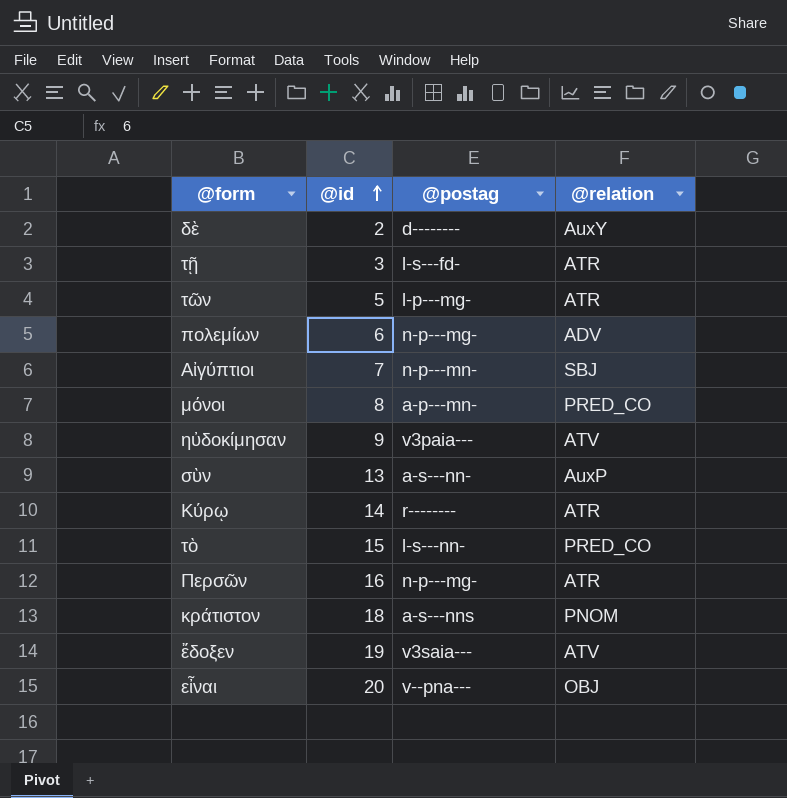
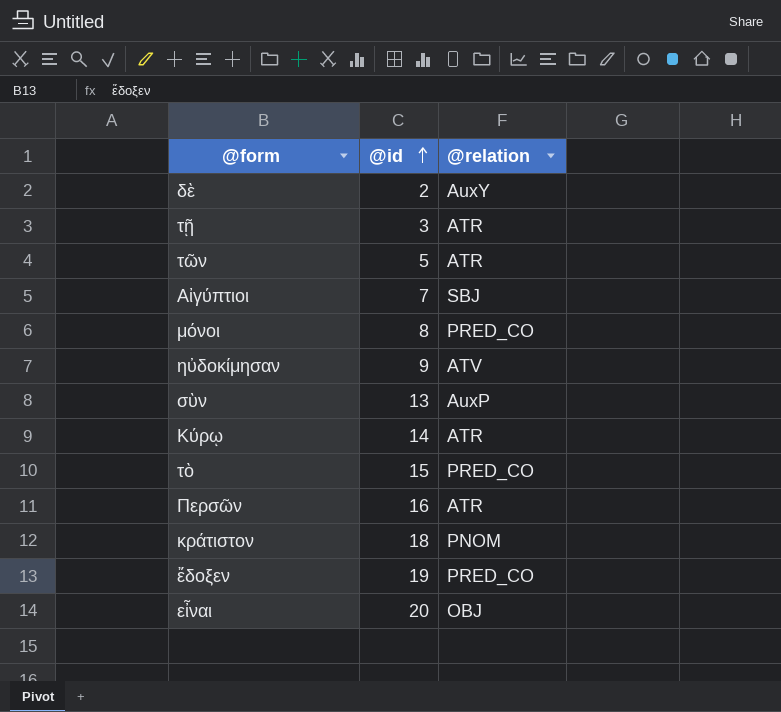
column @postag | position: 3 -> none
row πολεμίων: 6 | n-p---mg- | ADV -> none
ἔδοξεν | @relation: ATV -> PRED_CO

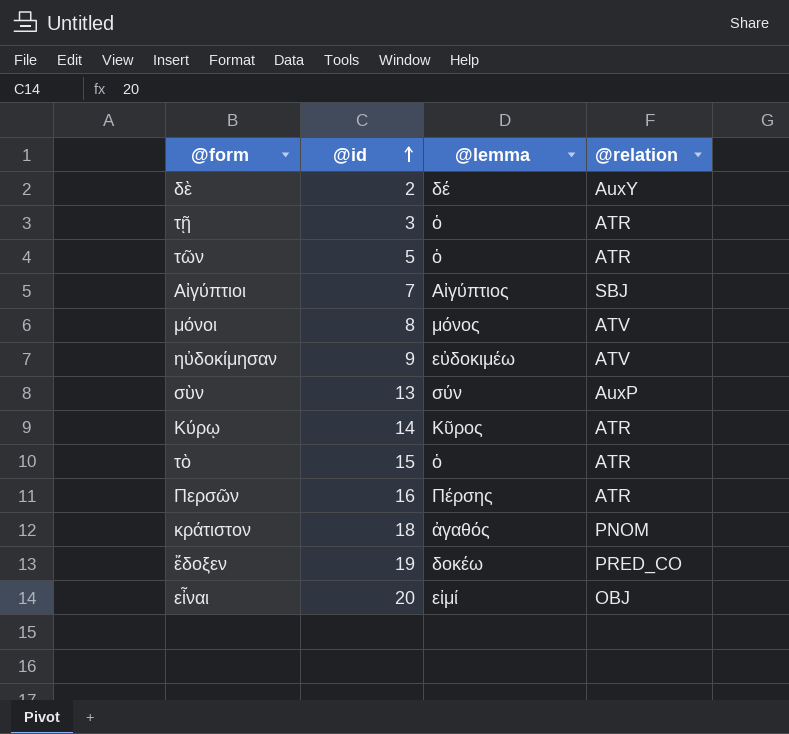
column @lemma | position: none -> 3
μόνοι | @relation: PRED_CO -> ATV
τὸ | @relation: PRED_CO -> ATR

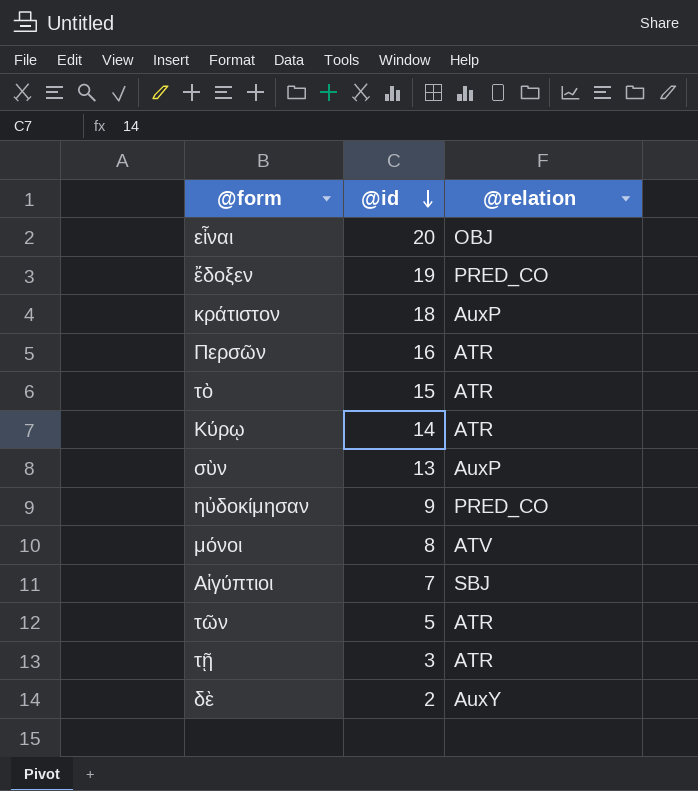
row order: @id ascending -> @id descending
column @lemma | position: 3 -> none
κράτιστον | @relation: PNOM -> AuxP
ηὐδοκίμησαν | @relation: ATV -> PRED_CO

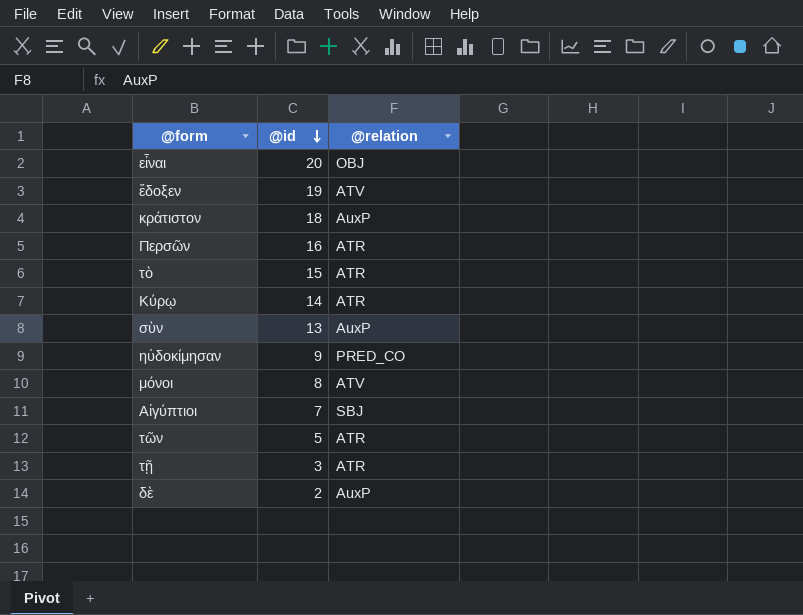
ἔδοξεν | @relation: PRED_CO -> ATV
δὲ | @relation: AuxY -> AuxP

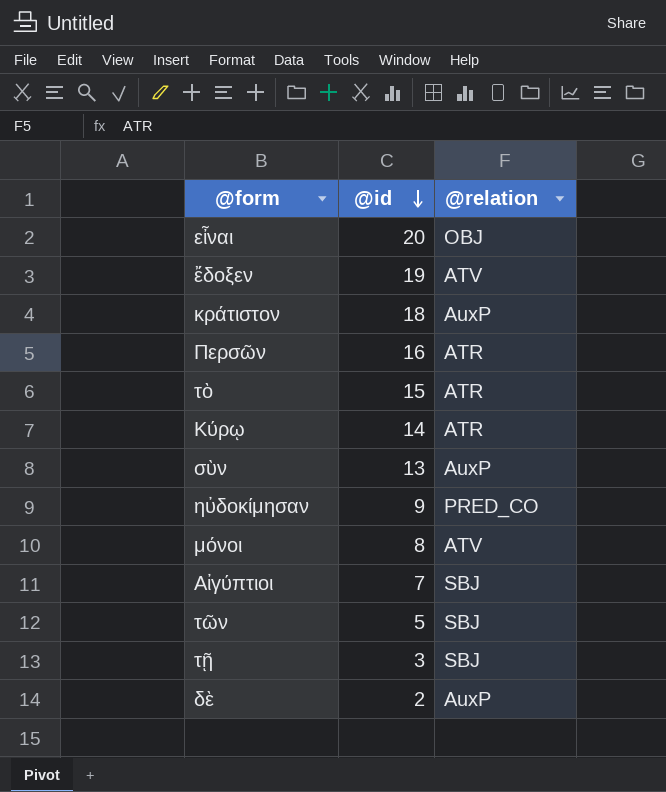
τῶν | @relation: ATR -> SBJ
τῇ | @relation: ATR -> SBJ

